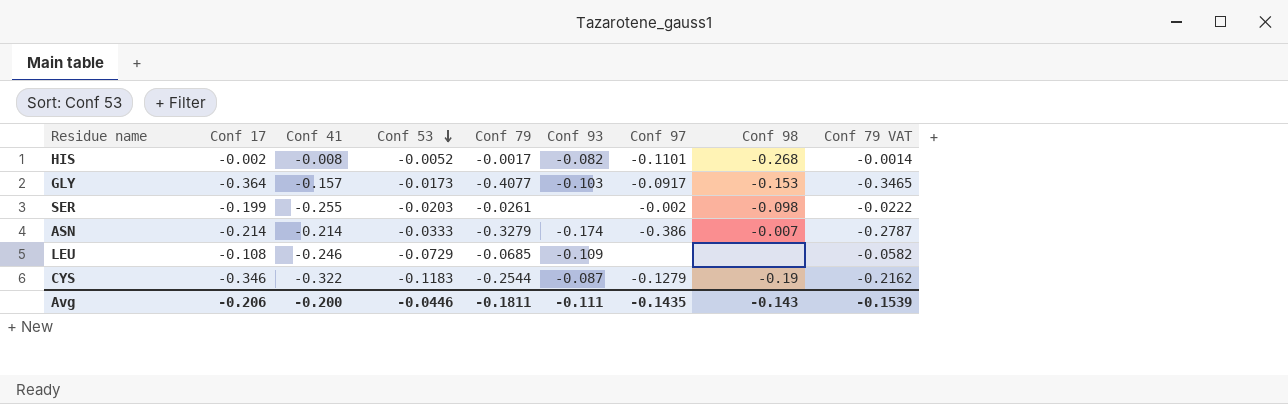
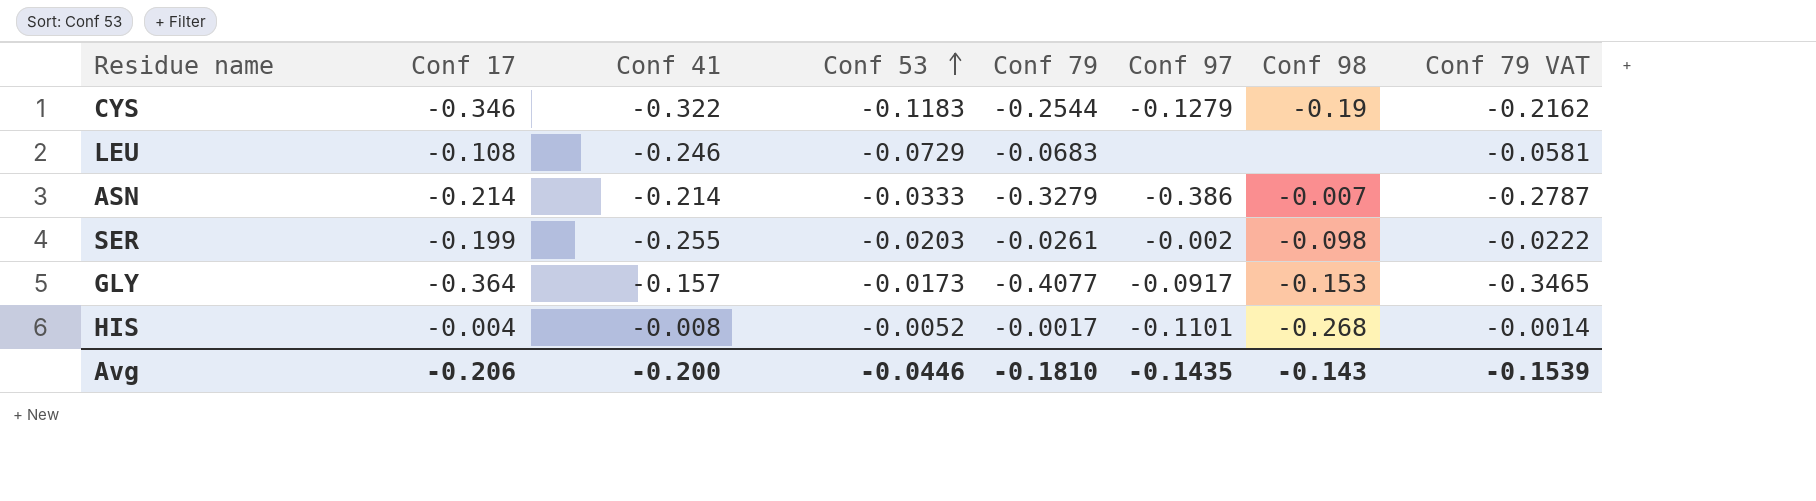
row order: Conf 53 descending -> Conf 53 ascending
column Conf 93 | position: 6 -> none
LEU | Conf 79: -0.0685 -> -0.0683
LEU | Conf 79 VAT: -0.0582 -> -0.0581
HIS | Conf 17: -0.002 -> -0.004
Avg | Conf 79: -0.1811 -> -0.1810

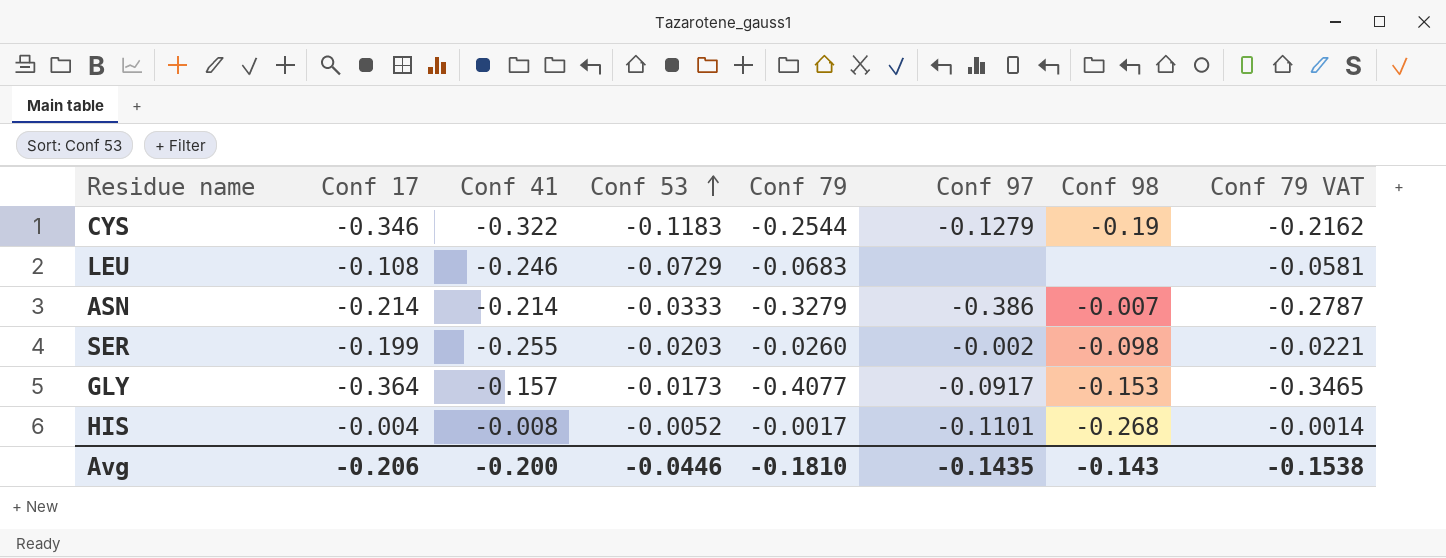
SER | Conf 79: -0.0261 -> -0.0260
SER | Conf 79 VAT: -0.0222 -> -0.0221
Avg | Conf 79 VAT: -0.1539 -> -0.1538

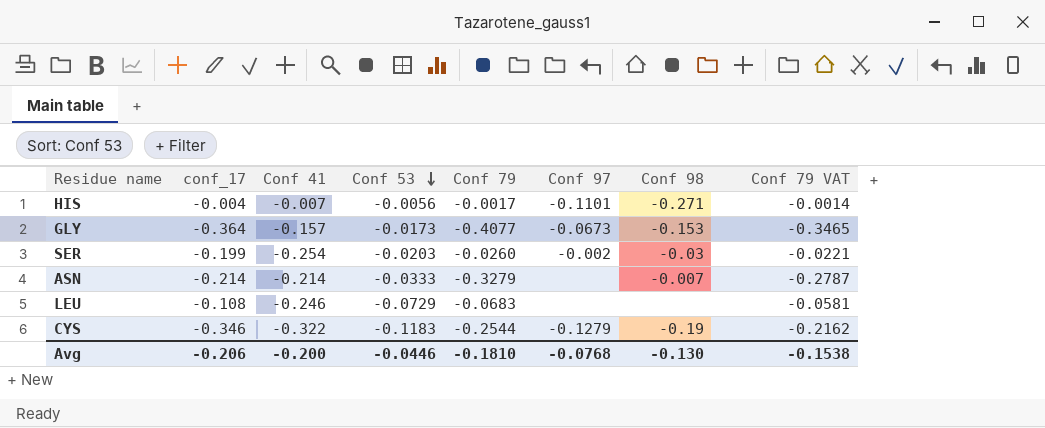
row order: Conf 53 ascending -> Conf 53 descending
column name: Conf 17 -> conf_17
HIS | Conf 41: -0.008 -> -0.007
HIS | Conf 53: -0.0052 -> -0.0056
HIS | Conf 98: -0.268 -> -0.271
GLY | Conf 97: -0.0917 -> -0.0673
SER | Conf 41: -0.255 -> -0.254
SER | Conf 98: -0.098 -> -0.03
ASN | Conf 97: -0.386 -> none
Avg | Conf 97: -0.1435 -> -0.0768
Avg | Conf 98: -0.143 -> -0.130

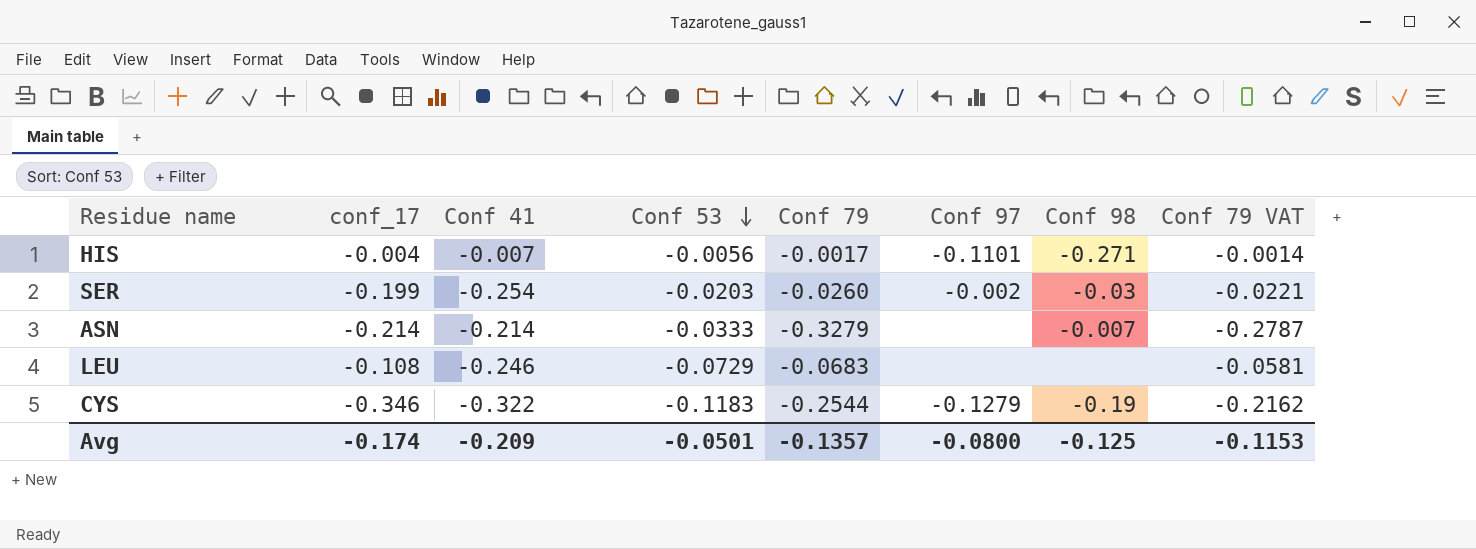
row GLY: -0.364 | -0.157 | -0.0173 | -0.4077 | -0.0673 | -0.153 | -0.3465 -> none
Avg | conf_17: -0.206 -> -0.174
Avg | Conf 41: -0.200 -> -0.209
Avg | Conf 53: -0.0446 -> -0.0501
Avg | Conf 79: -0.1810 -> -0.1357
Avg | Conf 97: -0.0768 -> -0.0800
Avg | Conf 98: -0.130 -> -0.125
Avg | Conf 79 VAT: -0.1538 -> -0.1153

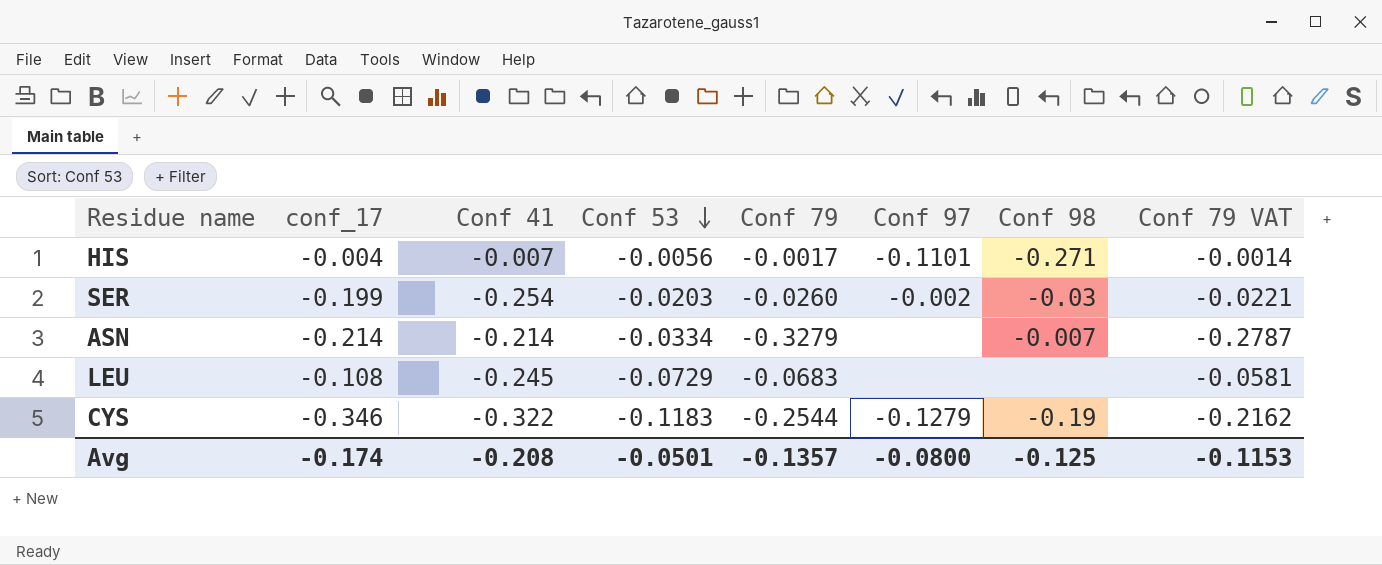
ASN | Conf 53: -0.0333 -> -0.0334
LEU | Conf 41: -0.246 -> -0.245
Avg | Conf 41: -0.209 -> -0.208

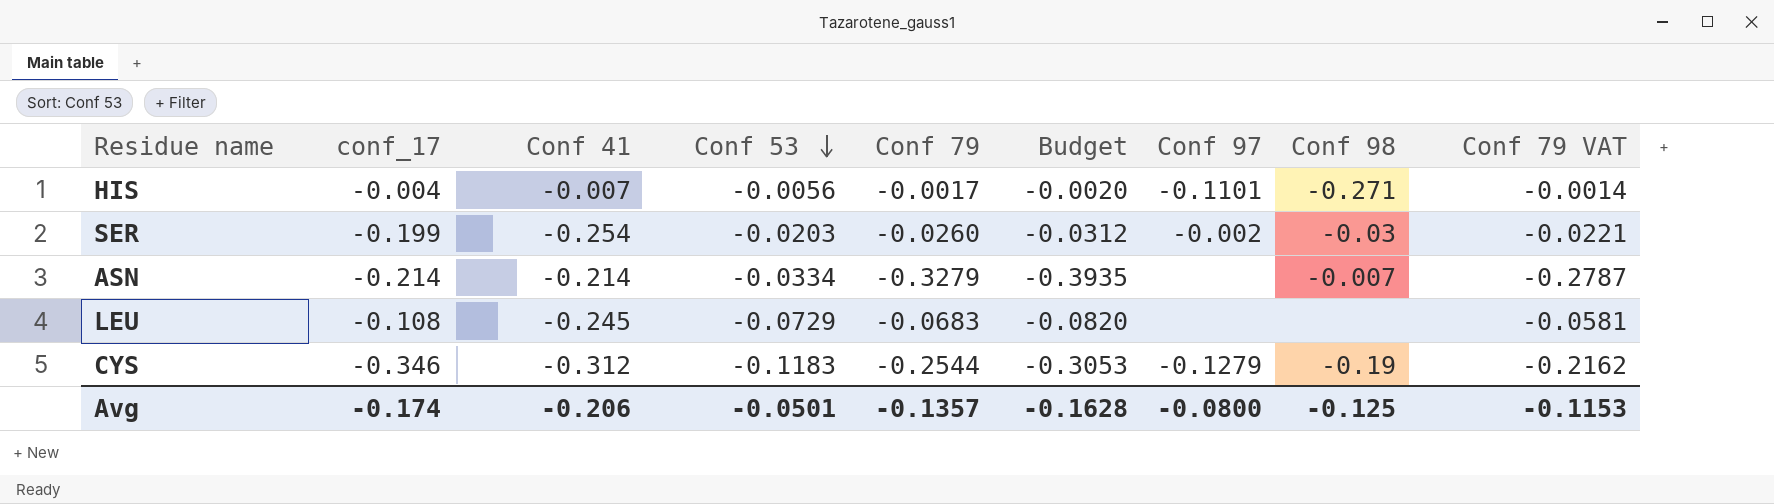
column Budget | formula: none -> [Conf 79] * 1.2
CYS | Conf 41: -0.322 -> -0.312
Avg | Conf 41: -0.208 -> -0.206

